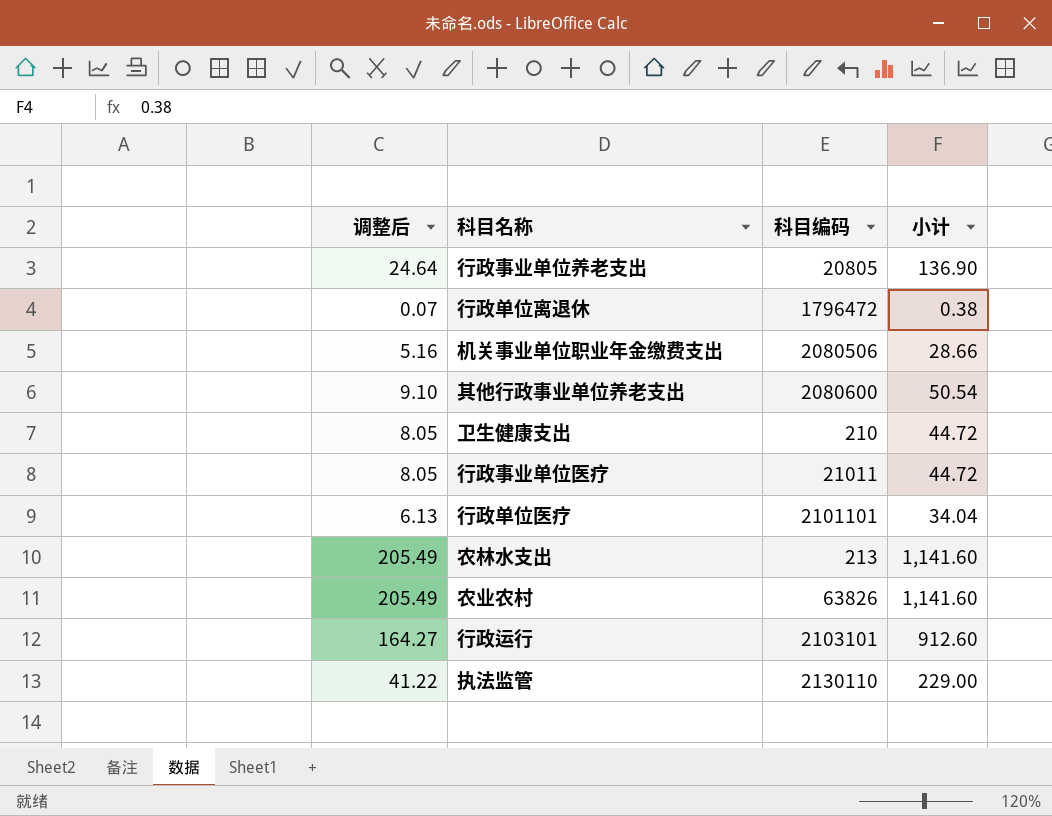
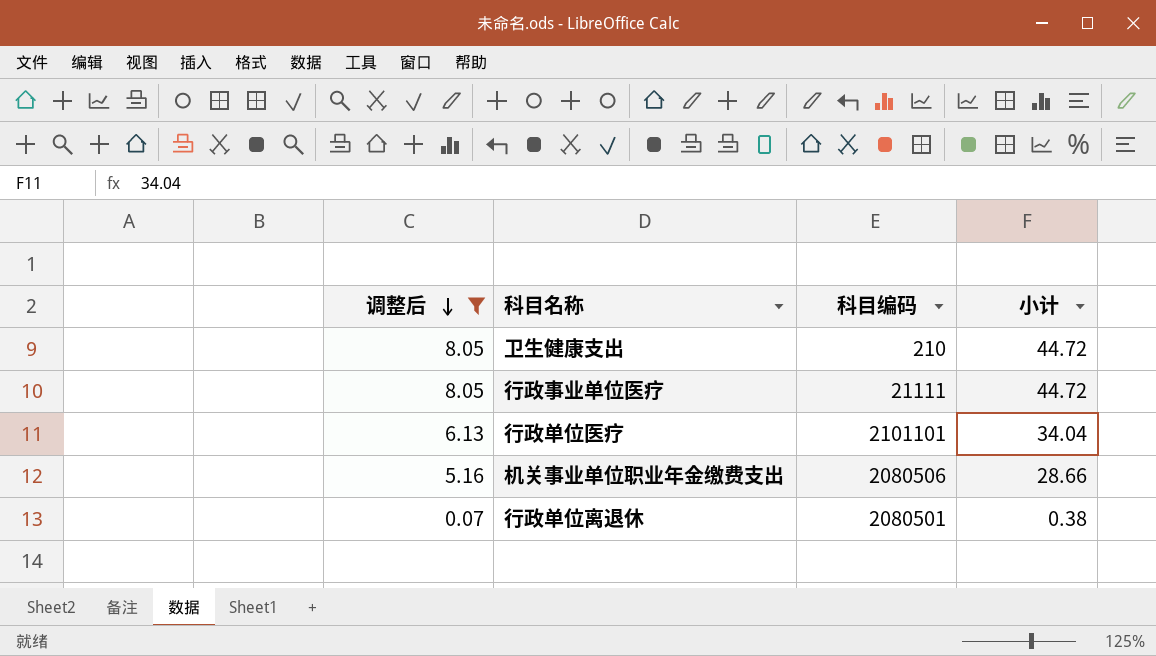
filter: none -> 调整后 <= 8.05
row order: none -> 调整后 descending
行政事业单位医疗 | 科目编码: 21011 -> 21111
行政单位离退休 | 科目编码: 1796472 -> 2080501

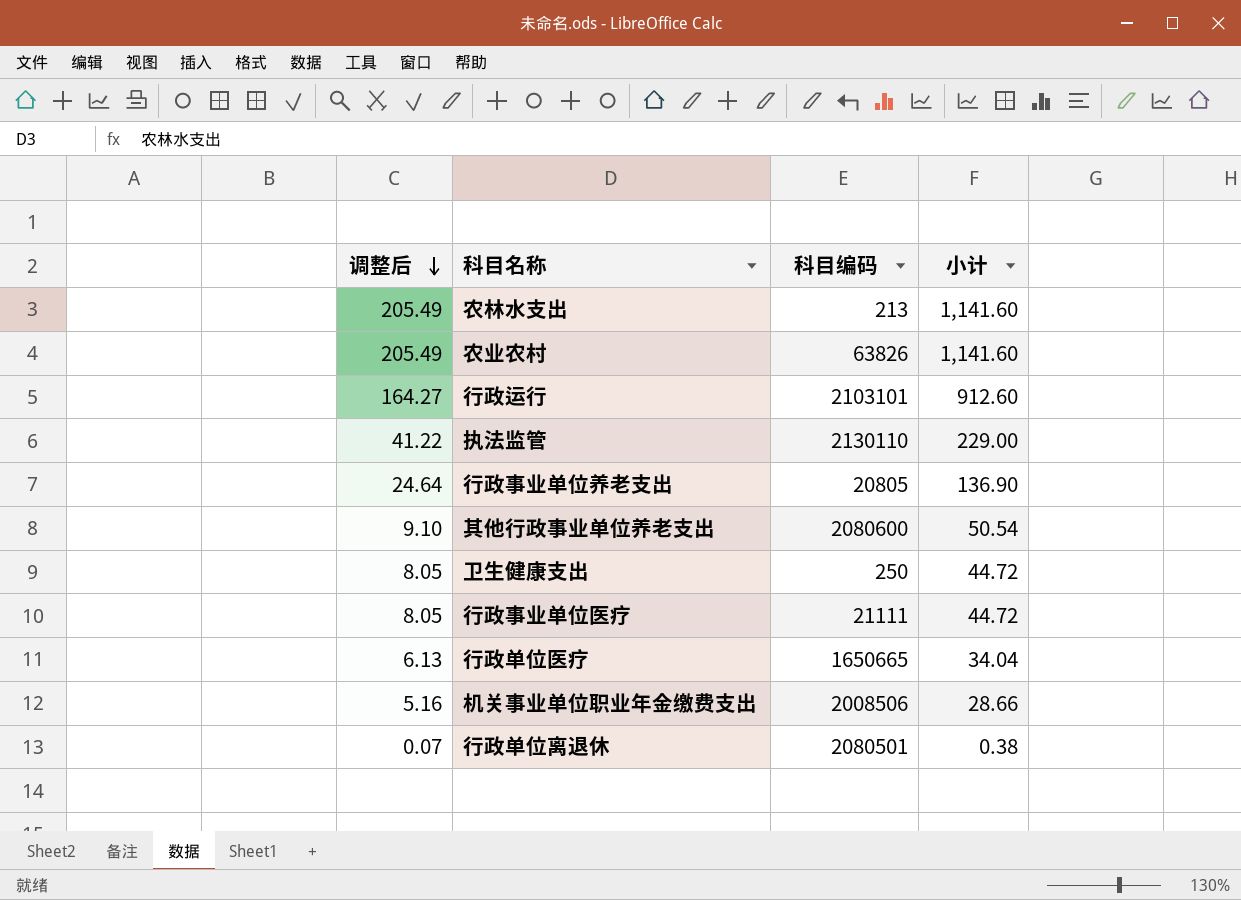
filter: 调整后 <= 8.05 -> none
卫生健康支出 | 科目编码: 210 -> 250
行政单位医疗 | 科目编码: 2101101 -> 1650665
机关事业单位职业年金缴费支出 | 科目编码: 2080506 -> 2008506

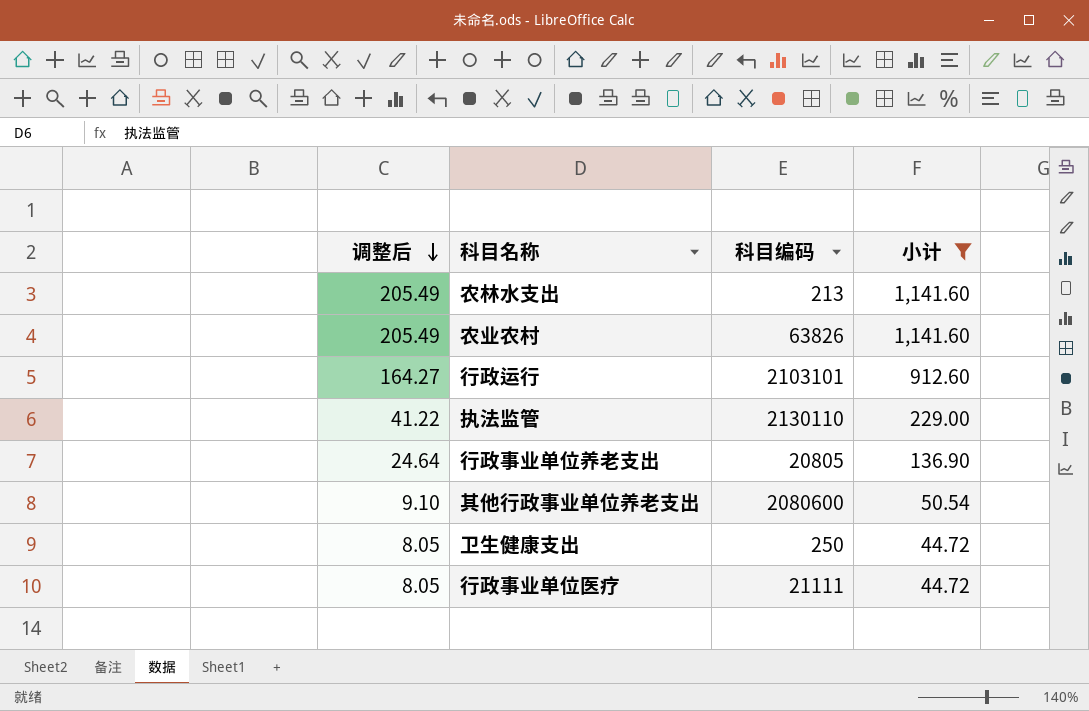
filter: none -> 小计 >= 44.72

